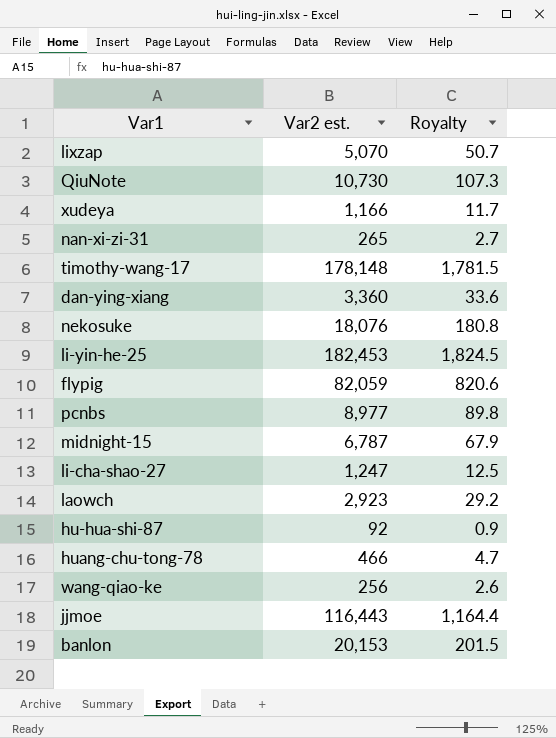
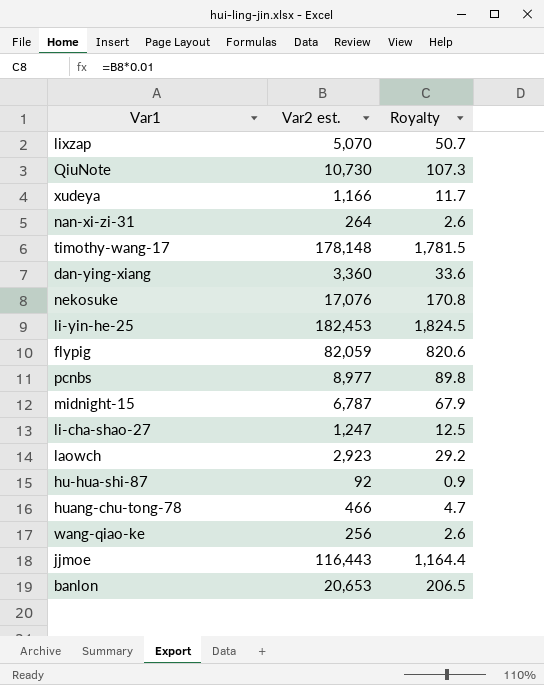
nan-xi-zi-31 | Var2 est.: 265 -> 264
nan-xi-zi-31 | Royalty: 2.7 -> 2.6
nekosuke | Var2 est.: 18,076 -> 17,076
nekosuke | Royalty: 180.8 -> 170.8
banlon | Var2 est.: 20,153 -> 20,653
banlon | Royalty: 201.5 -> 206.5

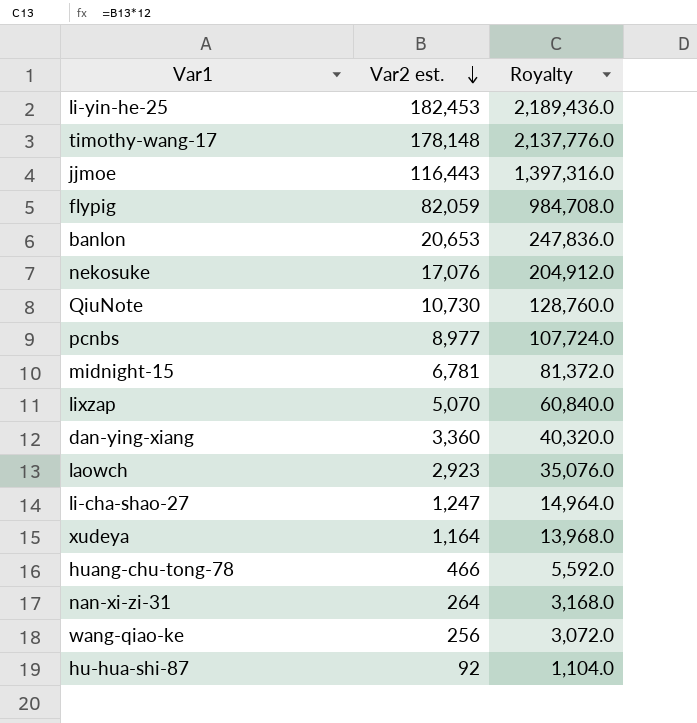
row order: none -> Var2 est. descending
column Royalty | formula: [Var2 est.] * 0.01 -> [Var2 est.] * 12
midnight-15 | Var2 est.: 6,787 -> 6,781
xudeya | Var2 est.: 1,166 -> 1,164

